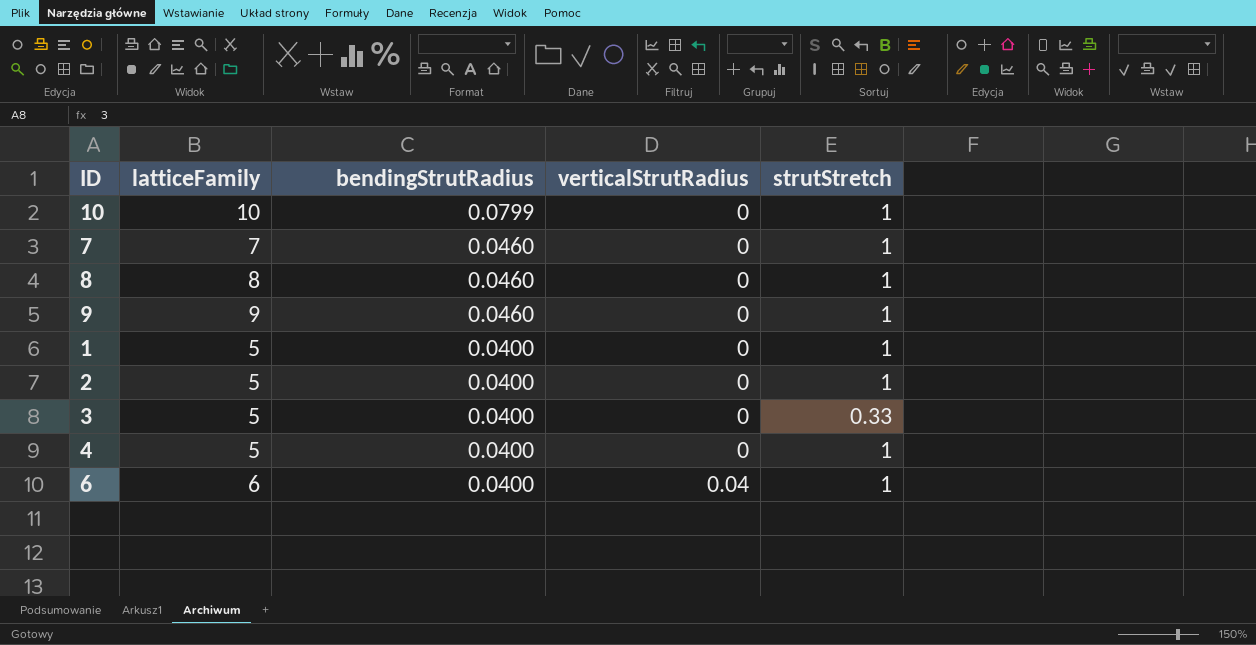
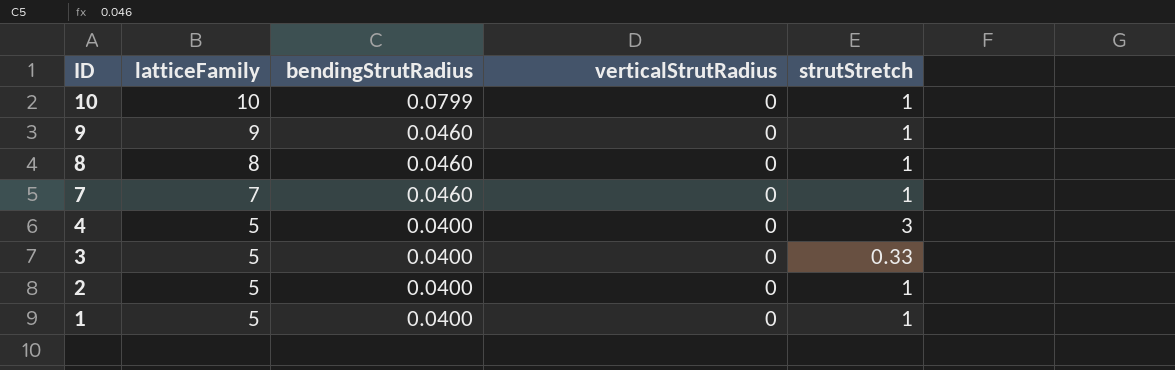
row order: bendingStrutRadius descending -> ID descending
row 6: 6 | 0.0400 | 0.04 | 1 -> none
4 | strutStretch: 1 -> 3

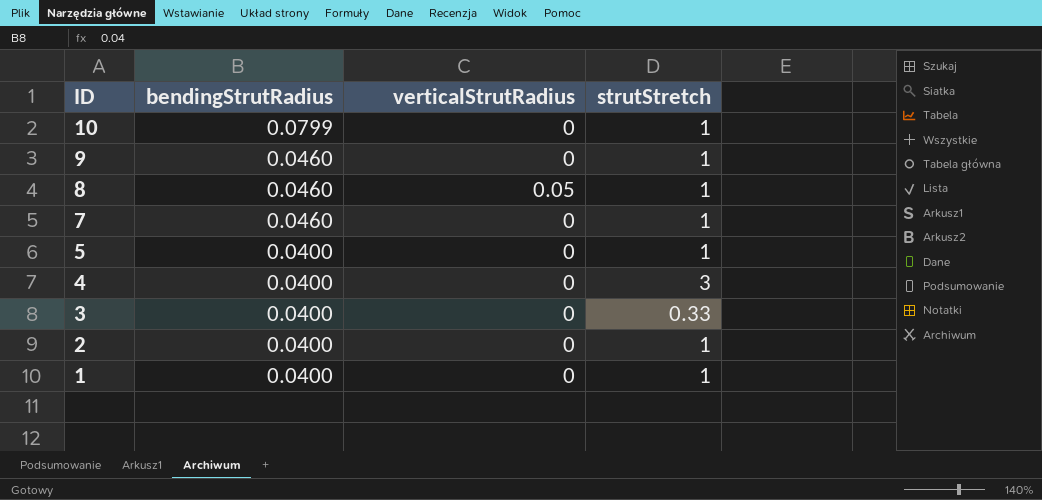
column latticeFamily | position: 2 -> none
8 | verticalStrutRadius: 0 -> 0.05
row 5: none -> 0.0400 | 0 | 1

